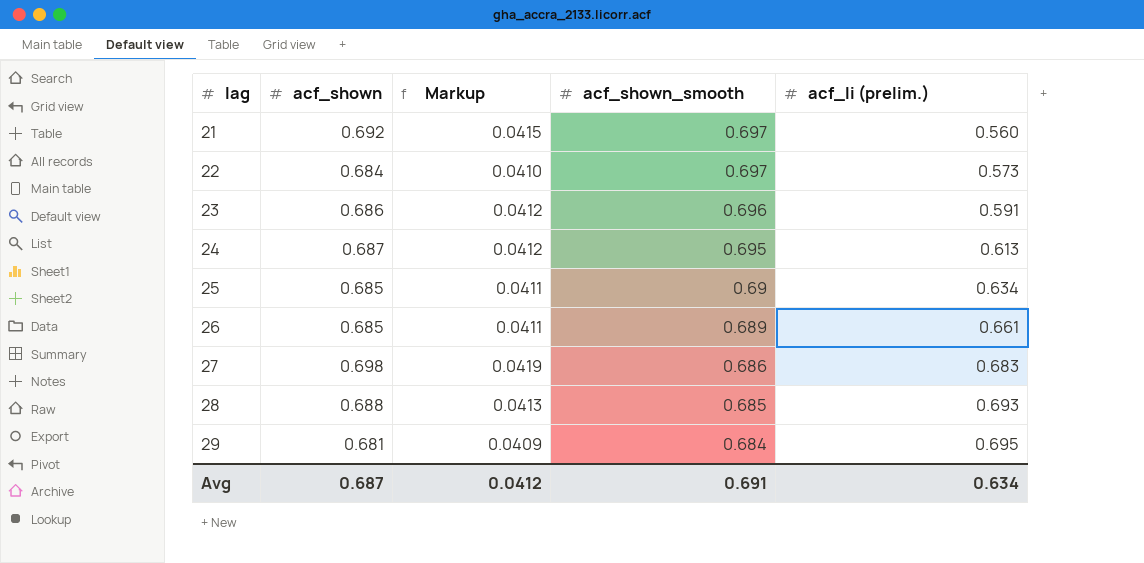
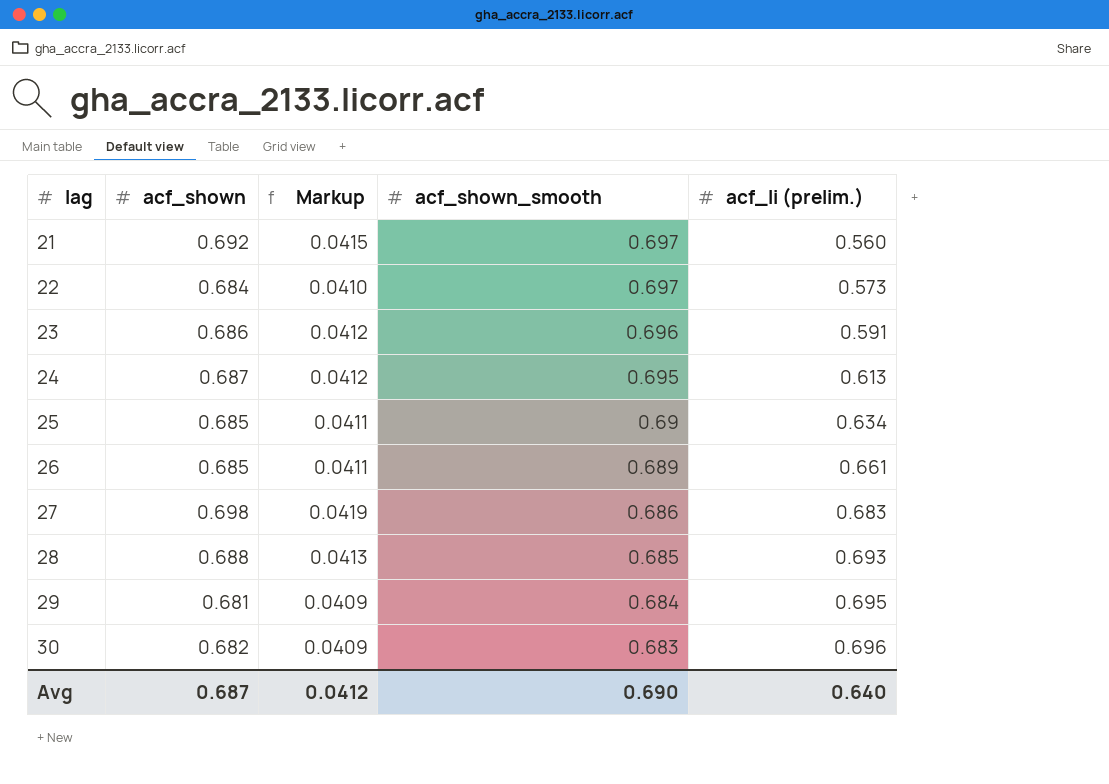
row 30: none -> 0.682 | 0.0409 | 0.683 | 0.696
Avg | acf_shown_smooth: 0.691 -> 0.690
Avg | acf_li (prelim.): 0.634 -> 0.640

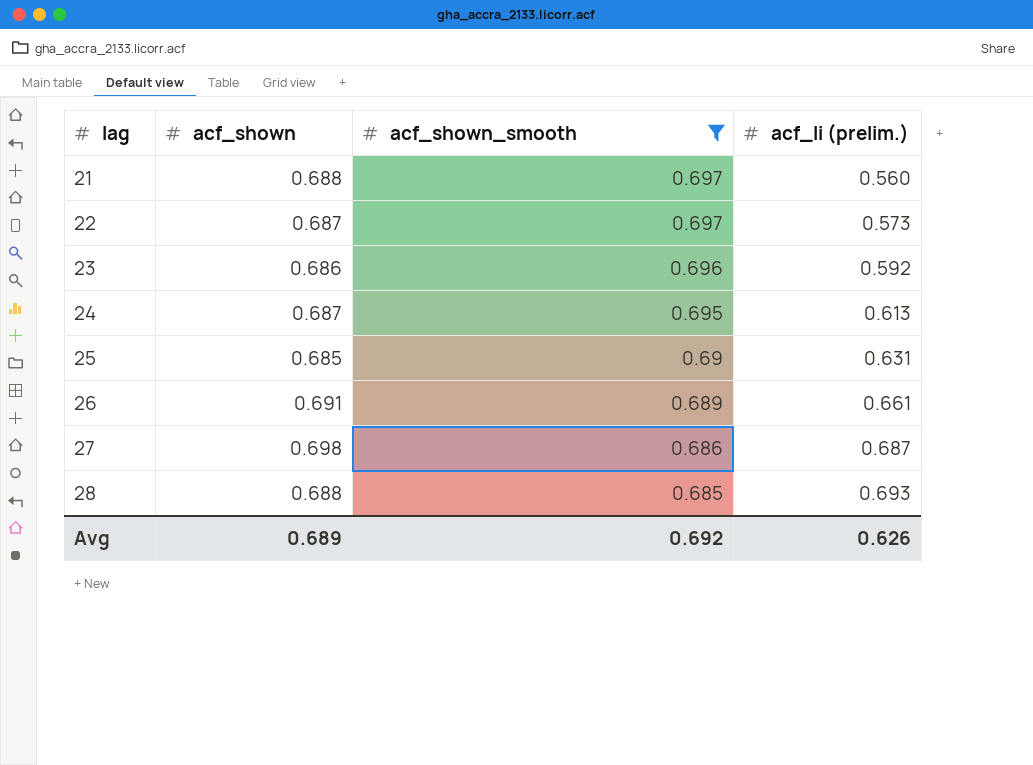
filter: none -> acf_shown_smooth >= 0.685
column Markup | formula: [acf_shown] * 0.06 -> none
21 | acf_shown: 0.692 -> 0.688
22 | acf_shown: 0.684 -> 0.687
23 | acf_li (prelim.): 0.591 -> 0.592
25 | acf_li (prelim.): 0.634 -> 0.631
26 | acf_shown: 0.685 -> 0.691
27 | acf_li (prelim.): 0.683 -> 0.687
Avg | acf_shown: 0.687 -> 0.689
Avg | acf_shown_smooth: 0.690 -> 0.692
Avg | acf_li (prelim.): 0.640 -> 0.626

